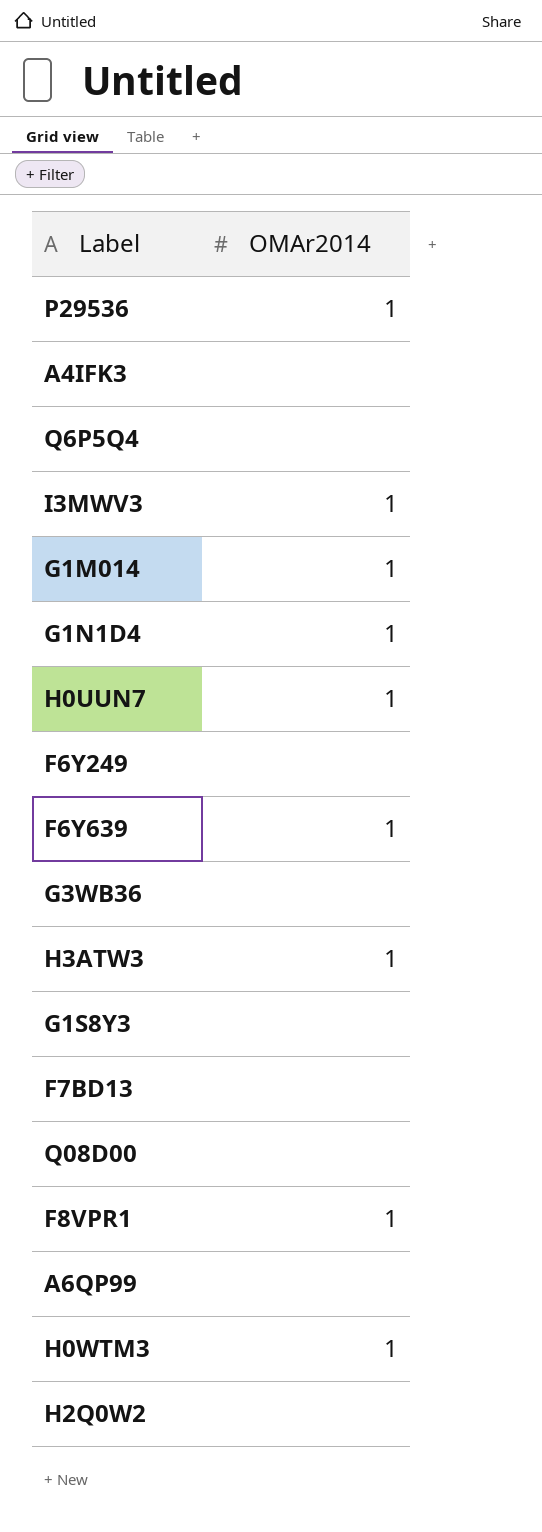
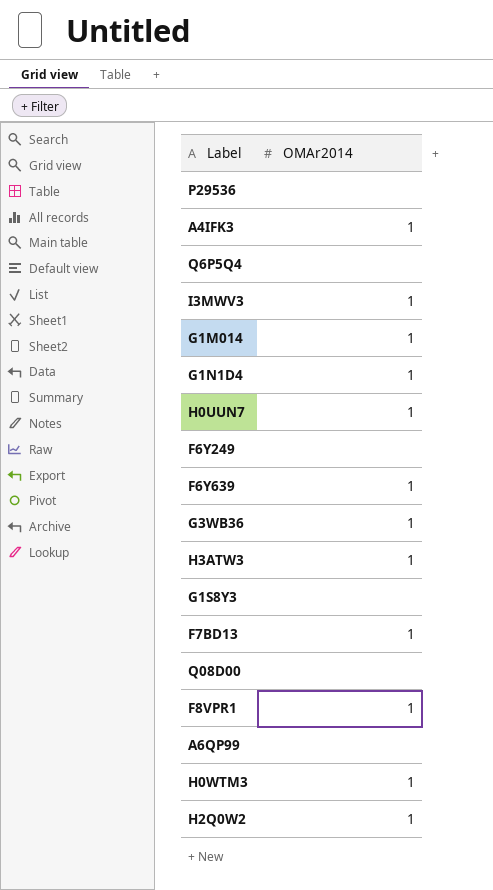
P29536 | OMAr2014: 1 -> none
A4IFK3 | OMAr2014: none -> 1
G3WB36 | OMAr2014: none -> 1
F7BD13 | OMAr2014: none -> 1
H2Q0W2 | OMAr2014: none -> 1

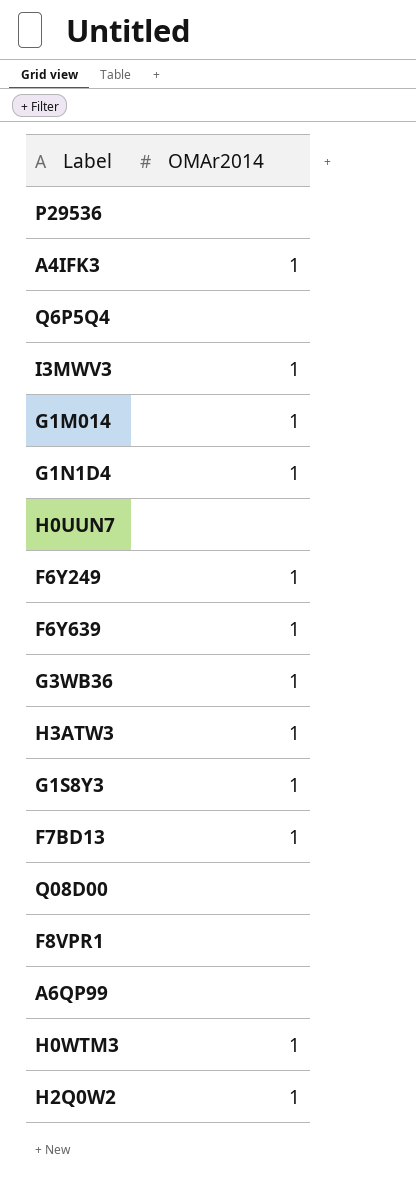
H0UUN7 | OMAr2014: 1 -> none
F6Y249 | OMAr2014: none -> 1
G1S8Y3 | OMAr2014: none -> 1
F8VPR1 | OMAr2014: 1 -> none

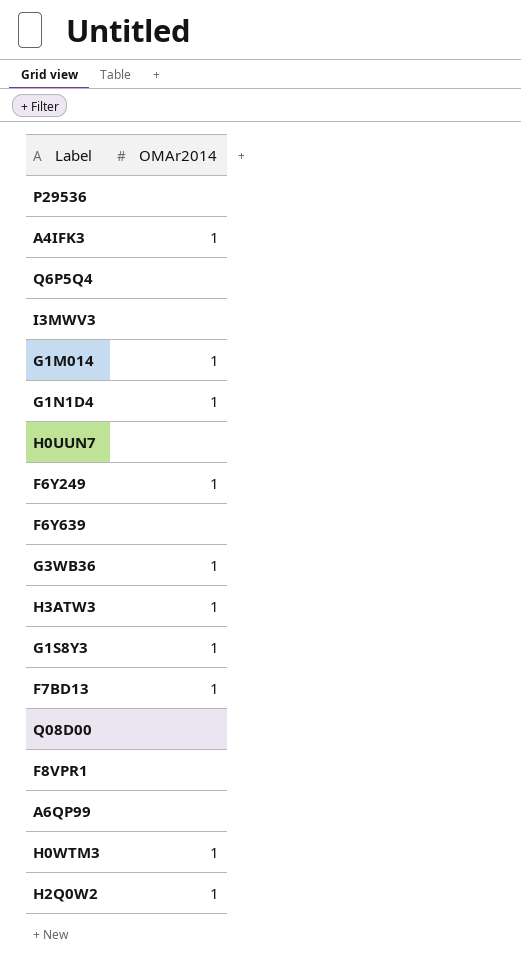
I3MWV3 | OMAr2014: 1 -> none
F6Y639 | OMAr2014: 1 -> none

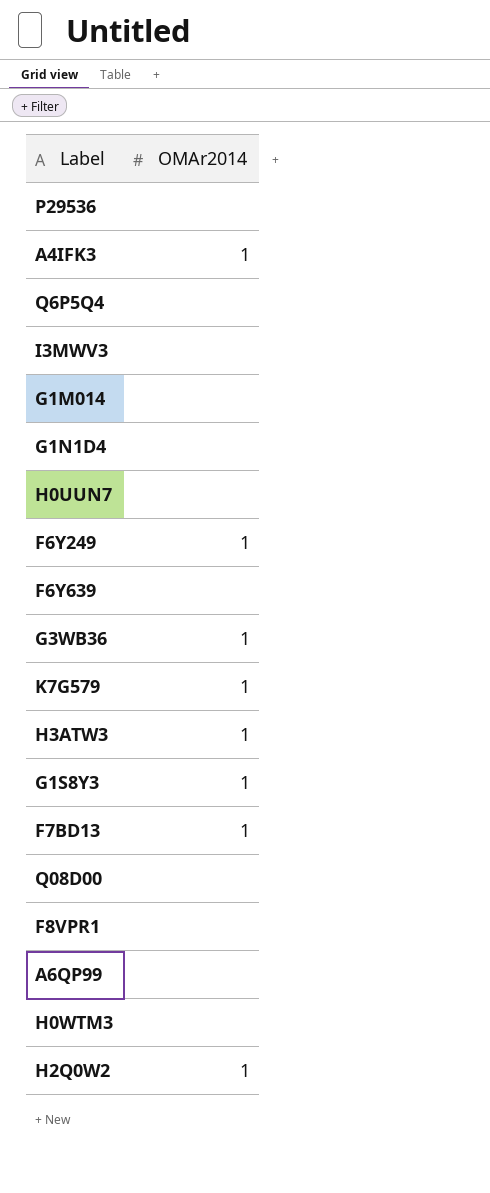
G1M014 | OMAr2014: 1 -> none
G1N1D4 | OMAr2014: 1 -> none
row K7G579: none -> 1
H0WTM3 | OMAr2014: 1 -> none

